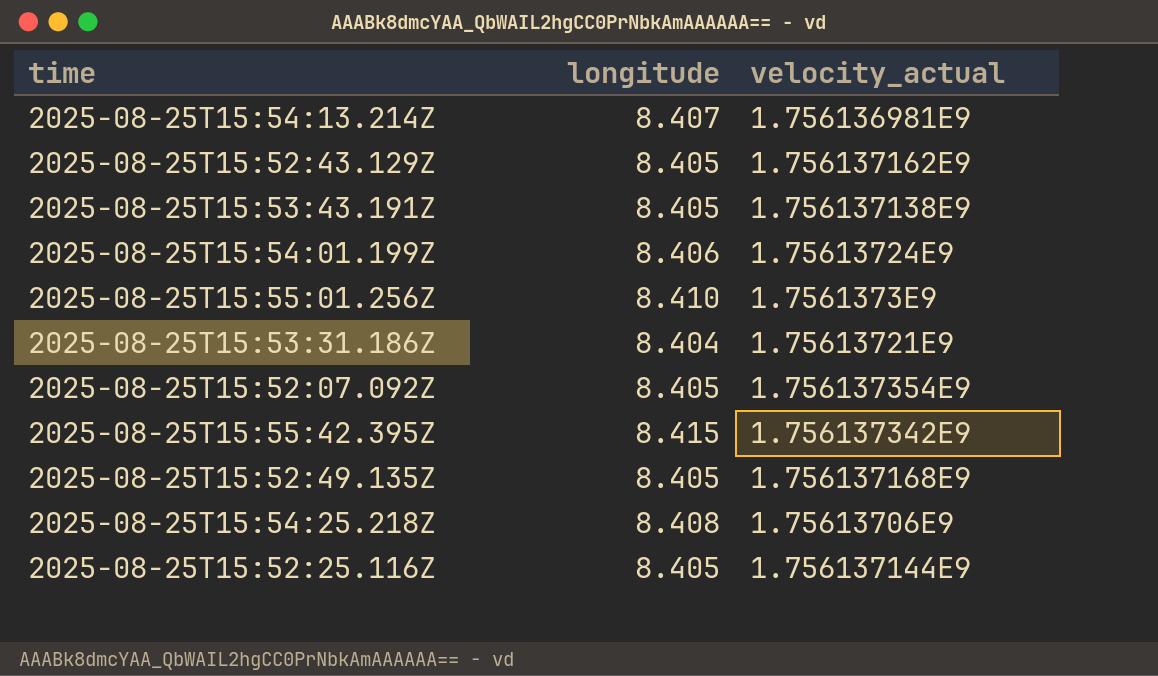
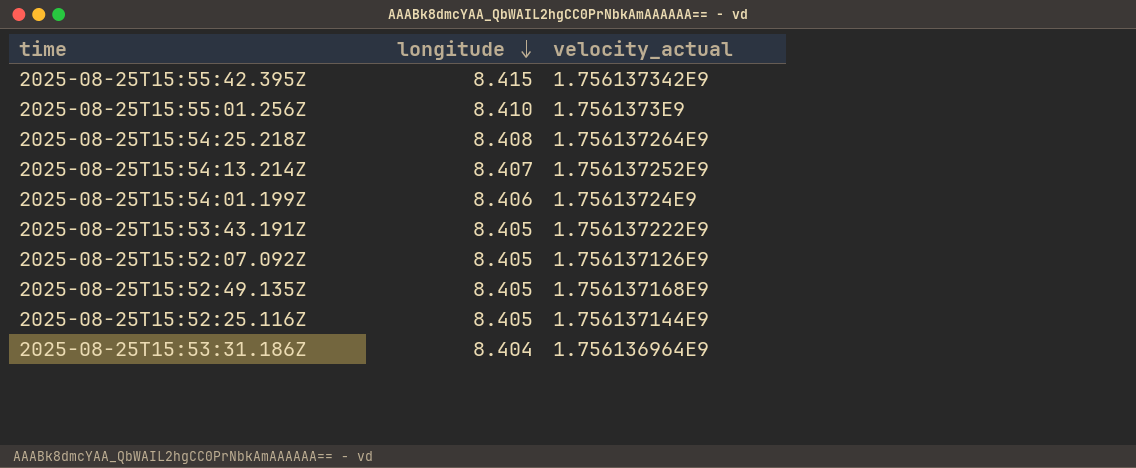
row order: none -> longitude descending
row 2025-08-25T15:52:43.129Z: 8.405 | 1.756137162E9 -> none
2025-08-25T15:54:25.218Z | velocity_actual: 1.75613706E9 -> 1.756137264E9
2025-08-25T15:54:13.214Z | velocity_actual: 1.756136981E9 -> 1.756137252E9
2025-08-25T15:53:43.191Z | velocity_actual: 1.756137138E9 -> 1.756137222E9
2025-08-25T15:52:07.092Z | velocity_actual: 1.756137354E9 -> 1.756137126E9
2025-08-25T15:53:31.186Z | velocity_actual: 1.75613721E9 -> 1.756136964E9

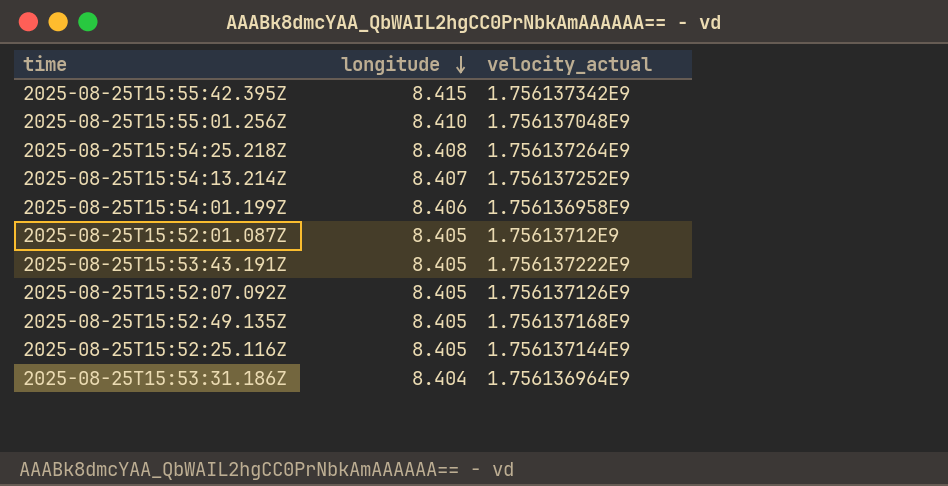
2025-08-25T15:55:01.256Z | velocity_actual: 1.7561373E9 -> 1.756137048E9
2025-08-25T15:54:01.199Z | velocity_actual: 1.75613724E9 -> 1.756136958E9
row 2025-08-25T15:52:01.087Z: none -> 8.405 | 1.75613712E9

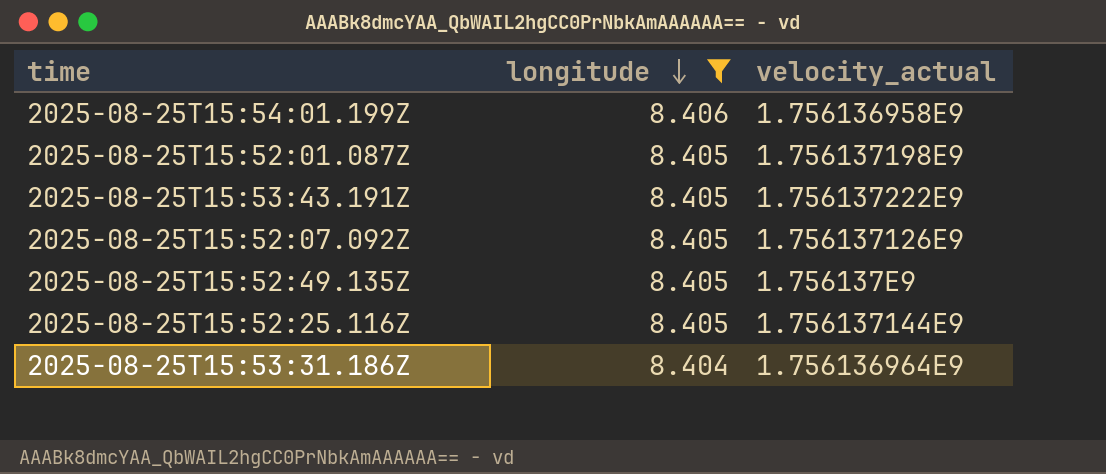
filter: none -> longitude <= 8.406
2025-08-25T15:52:01.087Z | velocity_actual: 1.75613712E9 -> 1.756137198E9
2025-08-25T15:52:49.135Z | velocity_actual: 1.756137168E9 -> 1.756137E9

